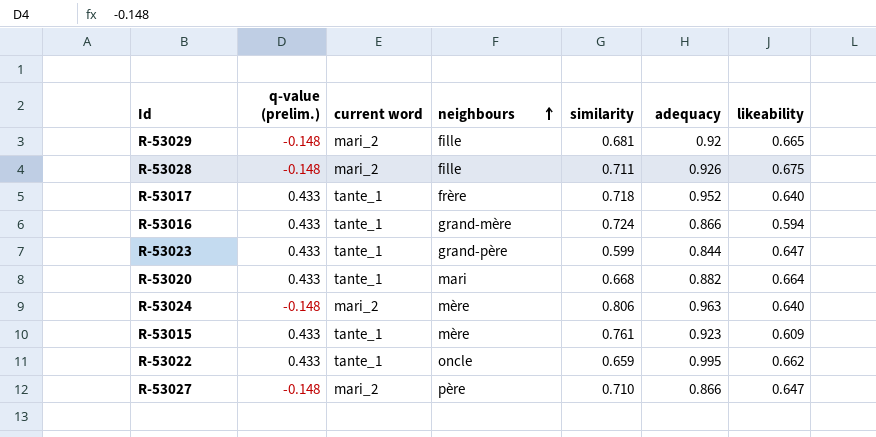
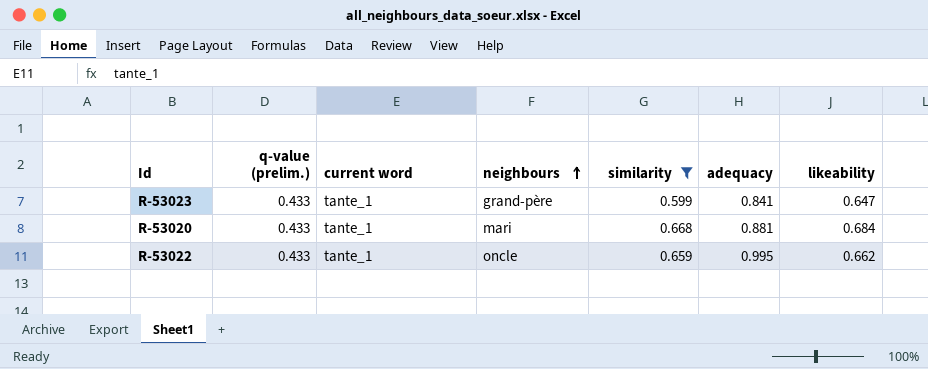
filter: none -> similarity <= 0.668
R-53023 | adequacy: 0.844 -> 0.841
R-53020 | adequacy: 0.882 -> 0.881
R-53020 | likeability: 0.664 -> 0.684

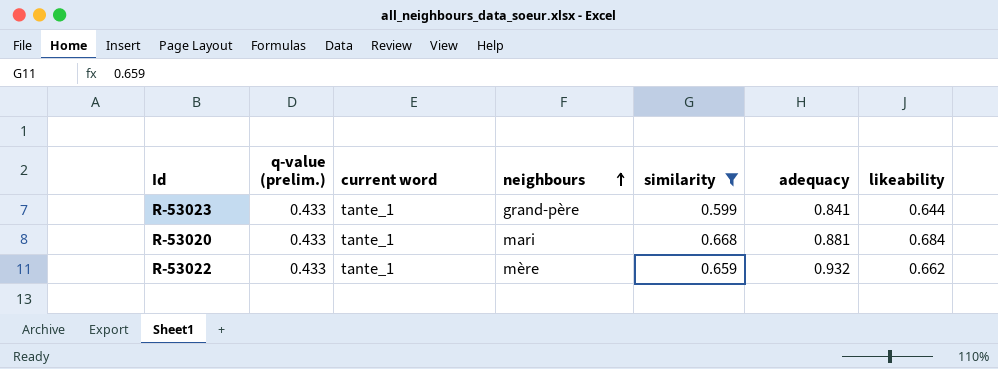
R-53023 | likeability: 0.647 -> 0.644
R-53022 | neighbours: oncle -> mère
R-53022 | adequacy: 0.995 -> 0.932

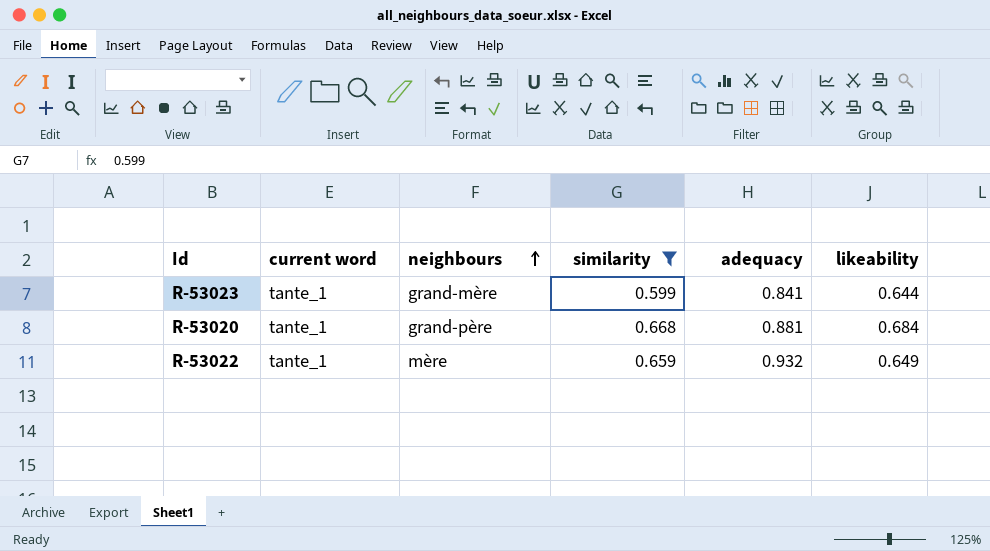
column q-value (prelim.) | position: 2 -> none
R-53023 | neighbours: grand-père -> grand-mère
R-53020 | neighbours: mari -> grand-père
R-53022 | likeability: 0.662 -> 0.649

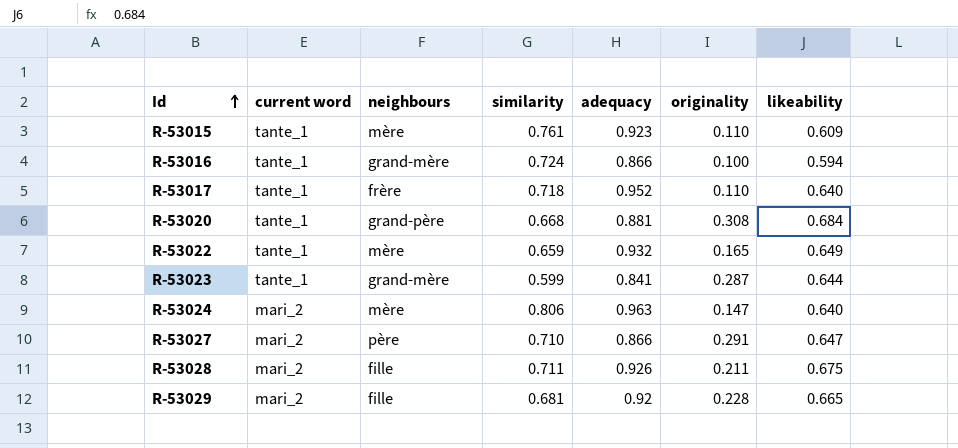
filter: similarity <= 0.668 -> none
row order: neighbours ascending -> Id ascending
column originality | position: none -> 6

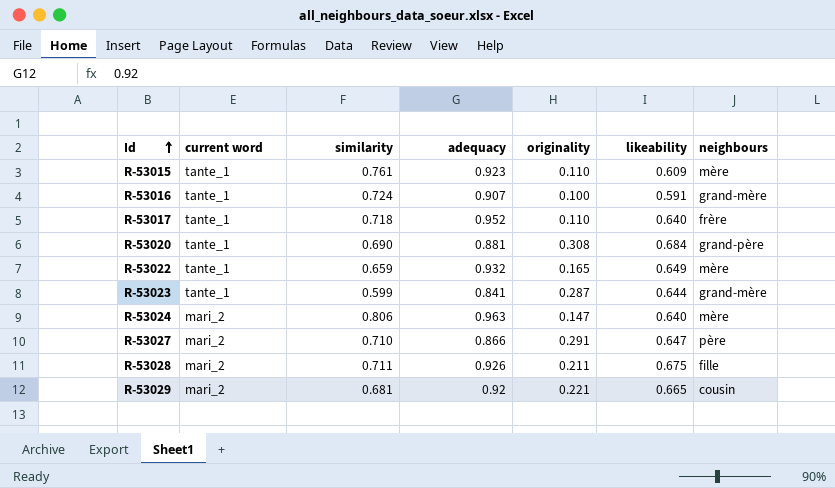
column neighbours | position: 3 -> 7
R-53016 | adequacy: 0.866 -> 0.907
R-53016 | likeability: 0.594 -> 0.591
R-53020 | similarity: 0.668 -> 0.690
R-53029 | originality: 0.228 -> 0.221
R-53029 | neighbours: fille -> cousin

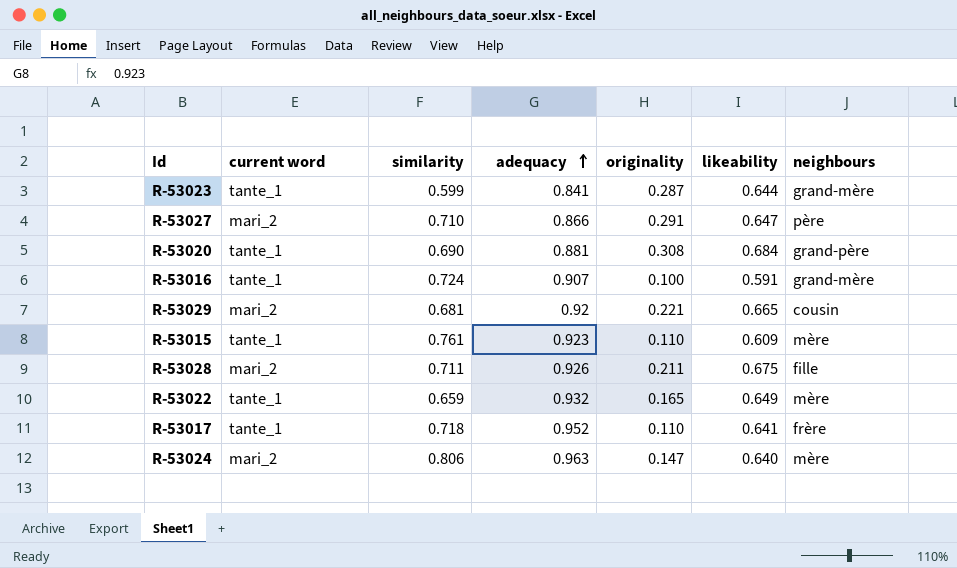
row order: Id ascending -> adequacy ascending
R-53017 | likeability: 0.640 -> 0.641

